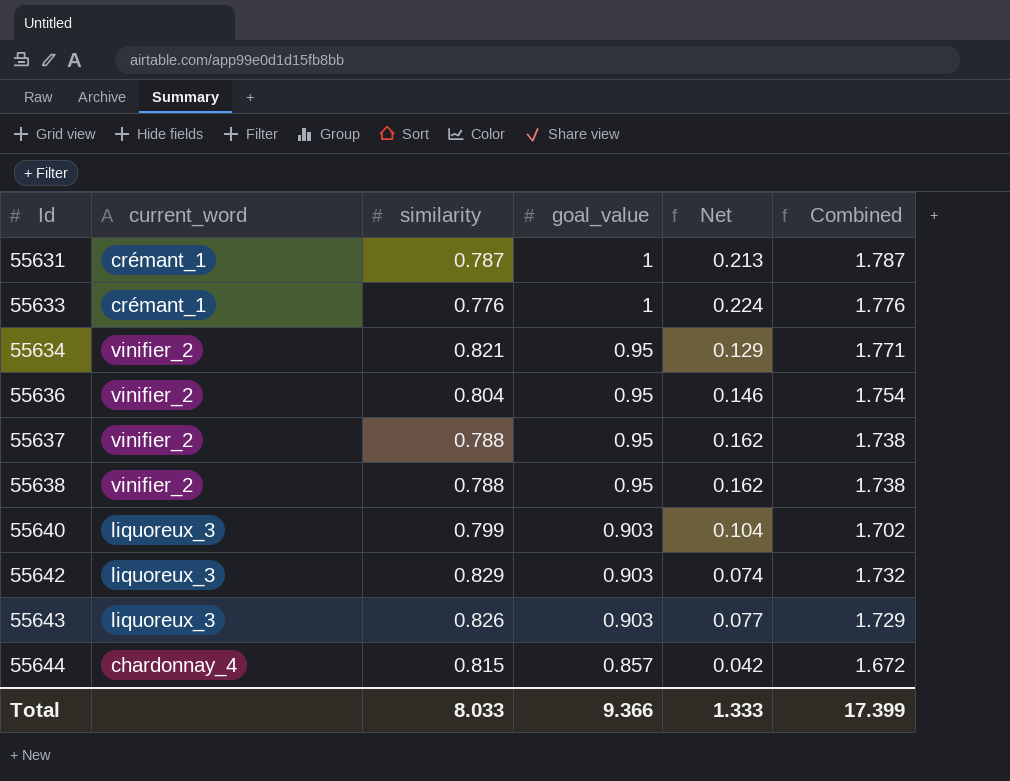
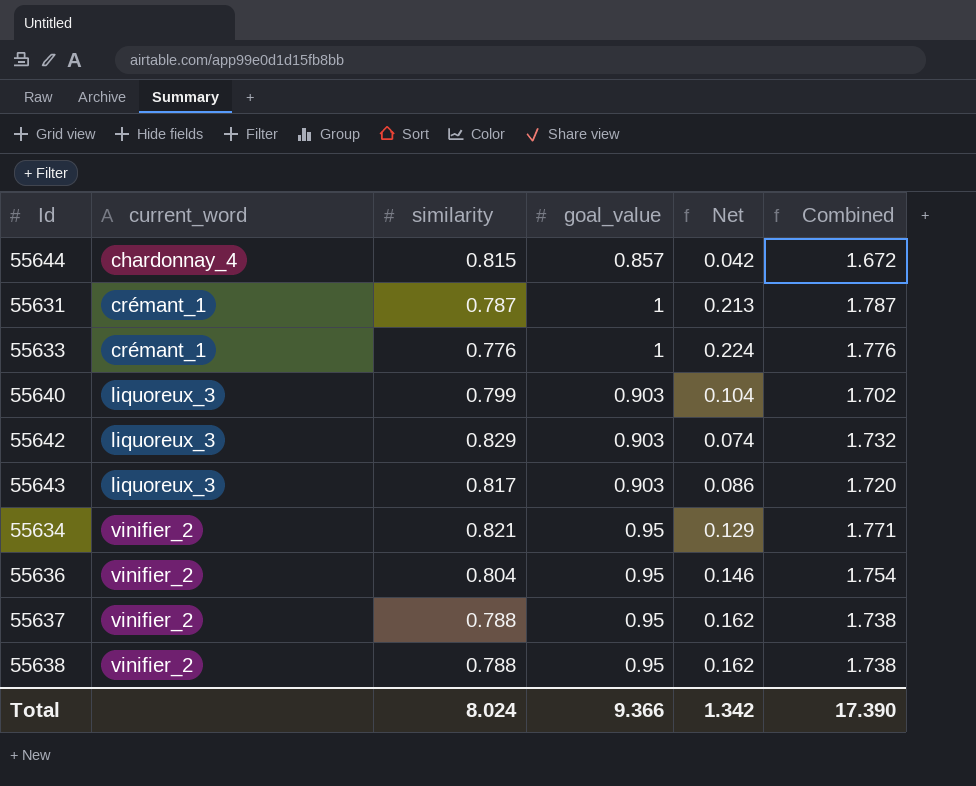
row order: Id ascending -> current_word ascending
55643 | similarity: 0.826 -> 0.817
55643 | Net: 0.077 -> 0.086
55643 | Combined: 1.729 -> 1.720
Total | similarity: 8.033 -> 8.024
Total | Net: 1.333 -> 1.342
Total | Combined: 17.399 -> 17.390

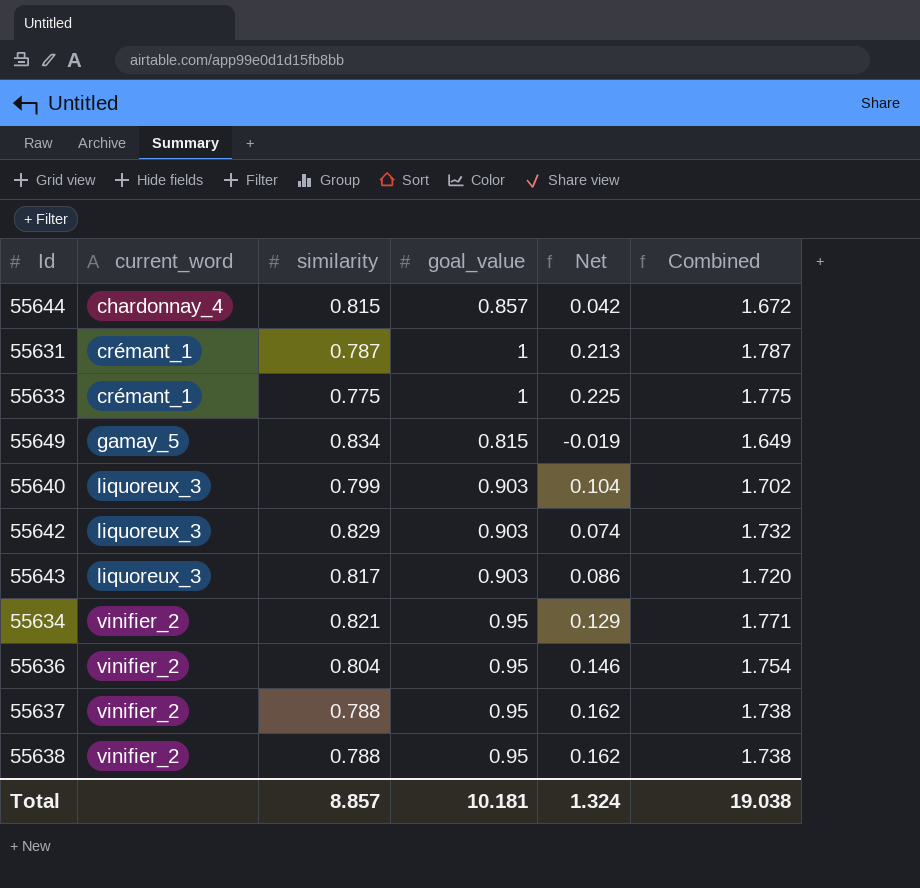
55633 | similarity: 0.776 -> 0.775
55633 | Net: 0.224 -> 0.225
55633 | Combined: 1.776 -> 1.775
row 55649: none -> gamay_5 | 0.834 | 0.815 | -0.019 | 1.649
Total | similarity: 8.024 -> 8.857
Total | goal_value: 9.366 -> 10.181
Total | Net: 1.342 -> 1.324
Total | Combined: 17.390 -> 19.038

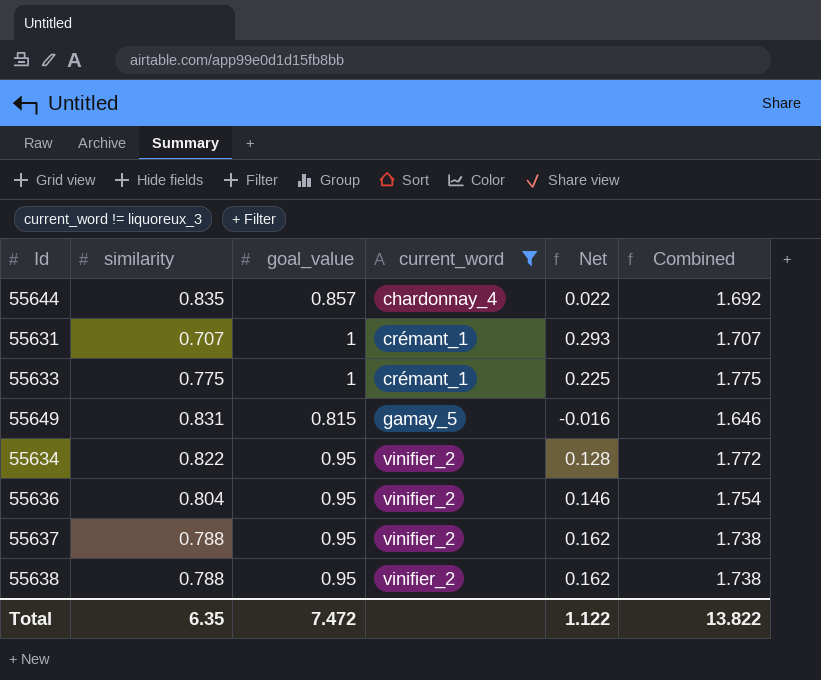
filter: none -> current_word != liquoreux_3
column current_word | position: 2 -> 4
55644 | similarity: 0.815 -> 0.835
55644 | Net: 0.042 -> 0.022
55644 | Combined: 1.672 -> 1.692
55631 | similarity: 0.787 -> 0.707
55631 | Net: 0.213 -> 0.293
55631 | Combined: 1.787 -> 1.707
55649 | similarity: 0.834 -> 0.831
55649 | Net: -0.019 -> -0.016
55649 | Combined: 1.649 -> 1.646
55634 | similarity: 0.821 -> 0.822
55634 | Net: 0.129 -> 0.128
55634 | Combined: 1.771 -> 1.772
Total | similarity: 8.857 -> 6.35
Total | goal_value: 10.181 -> 7.472
Total | Net: 1.324 -> 1.122
Total | Combined: 19.038 -> 13.822

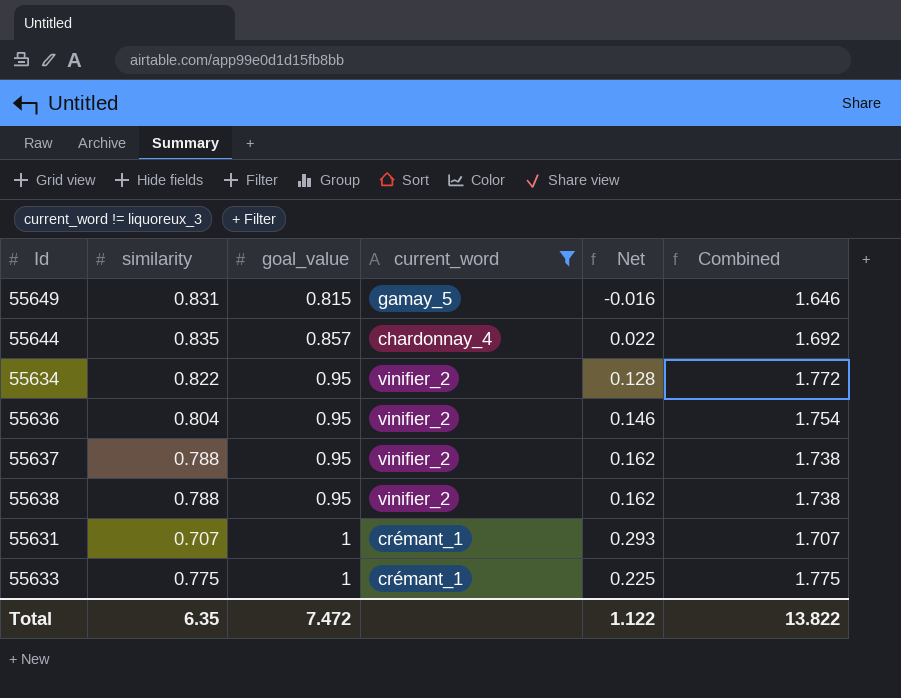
row order: current_word ascending -> goal_value ascending

